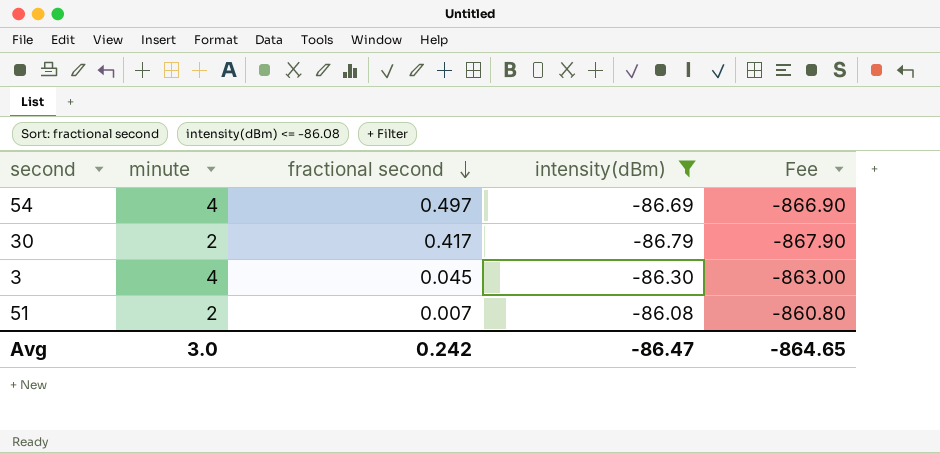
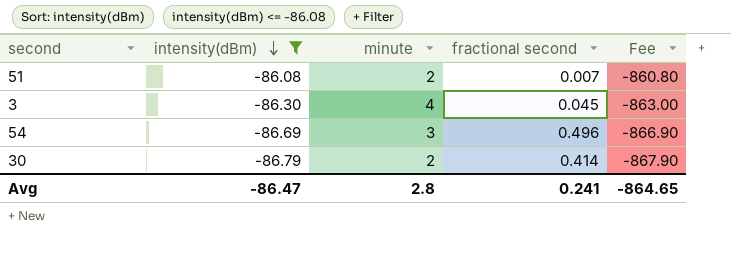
row order: fractional second descending -> intensity(dBm) descending
column intensity(dBm) | position: 4 -> 2
54 | minute: 4 -> 3
54 | fractional second: 0.497 -> 0.496
30 | fractional second: 0.417 -> 0.414
Avg | minute: 3.0 -> 2.8
Avg | fractional second: 0.242 -> 0.241

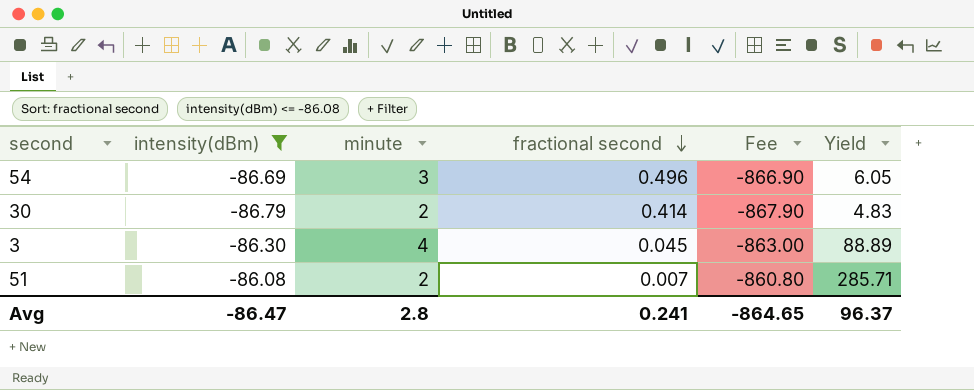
row order: intensity(dBm) descending -> fractional second descending
column Yield | formula: none -> [minute] / [fractional second]

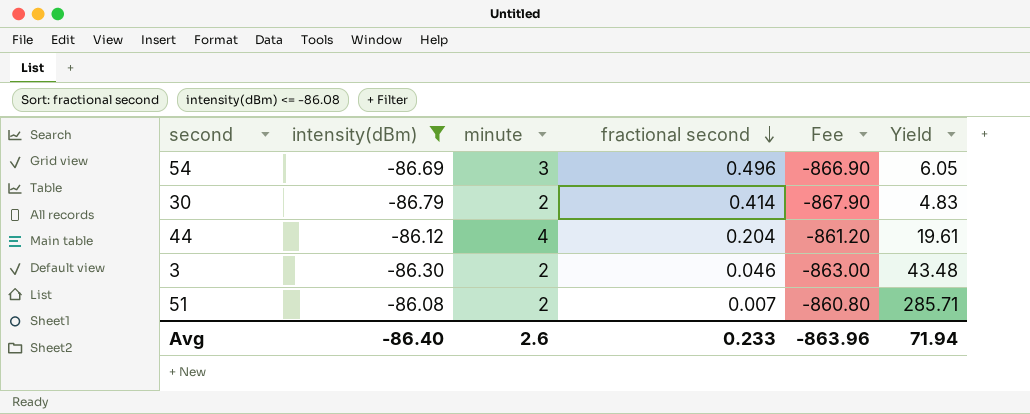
row 44: none -> -86.12 | 4 | 0.204 | -861.20 | 19.61
3 | minute: 4 -> 2
3 | fractional second: 0.045 -> 0.046
3 | Yield: 88.89 -> 43.48
Avg | intensity(dBm): -86.47 -> -86.40
Avg | minute: 2.8 -> 2.6
Avg | fractional second: 0.241 -> 0.233
Avg | Fee: -864.65 -> -863.96
Avg | Yield: 96.37 -> 71.94

